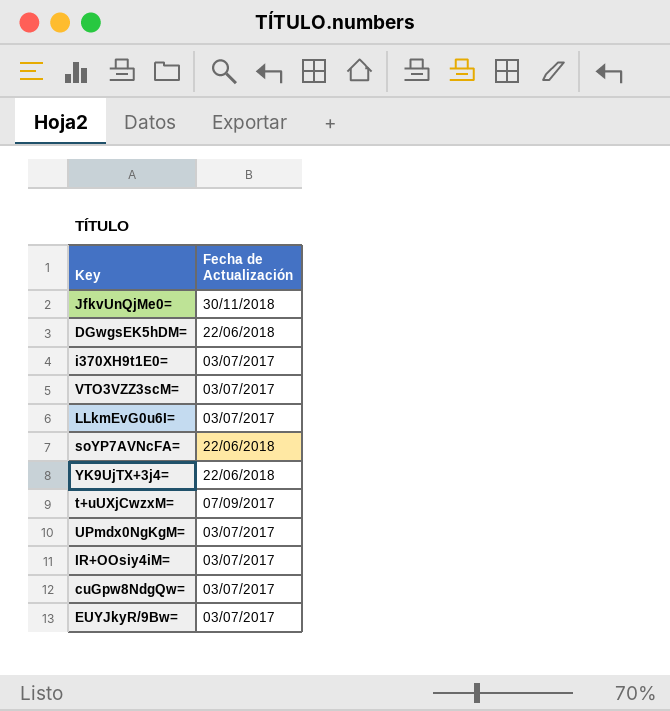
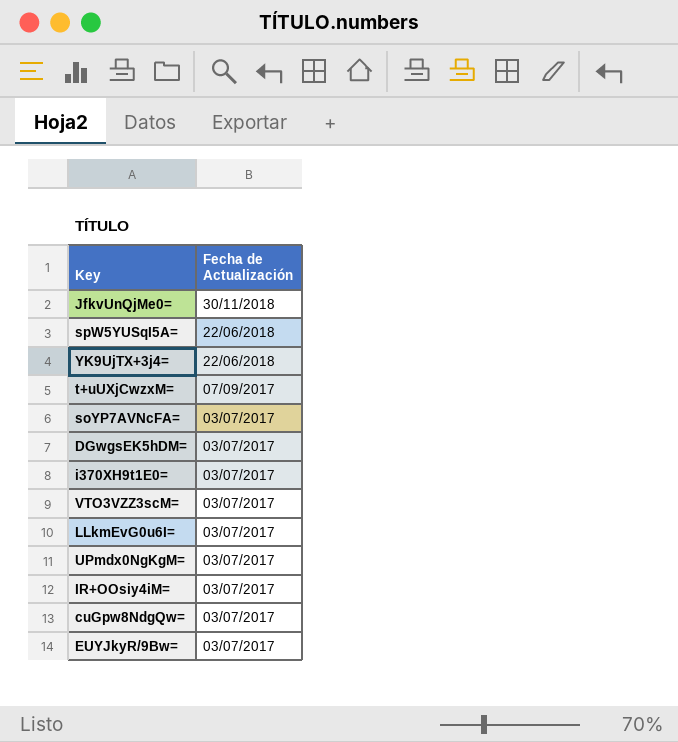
row order: none -> Fecha de Actualización descending
row spW5YUSqI5A=: none -> 22/06/2018
soYP7AVNcFA= | Fecha de Actualización: 22/06/2018 -> 03/07/2017
DGwgsEK5hDM= | Fecha de Actualización: 22/06/2018 -> 03/07/2017

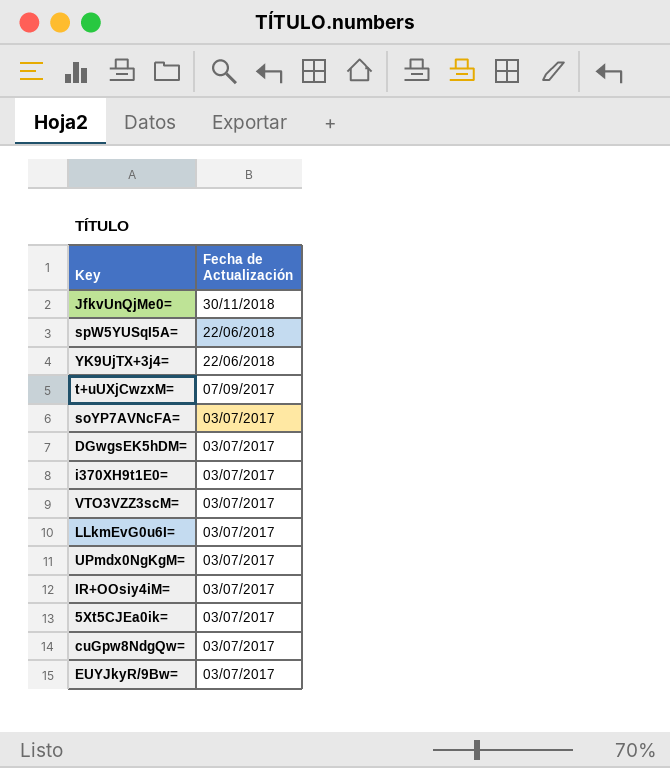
row 5Xt5CJEa0ik=: none -> 03/07/2017

